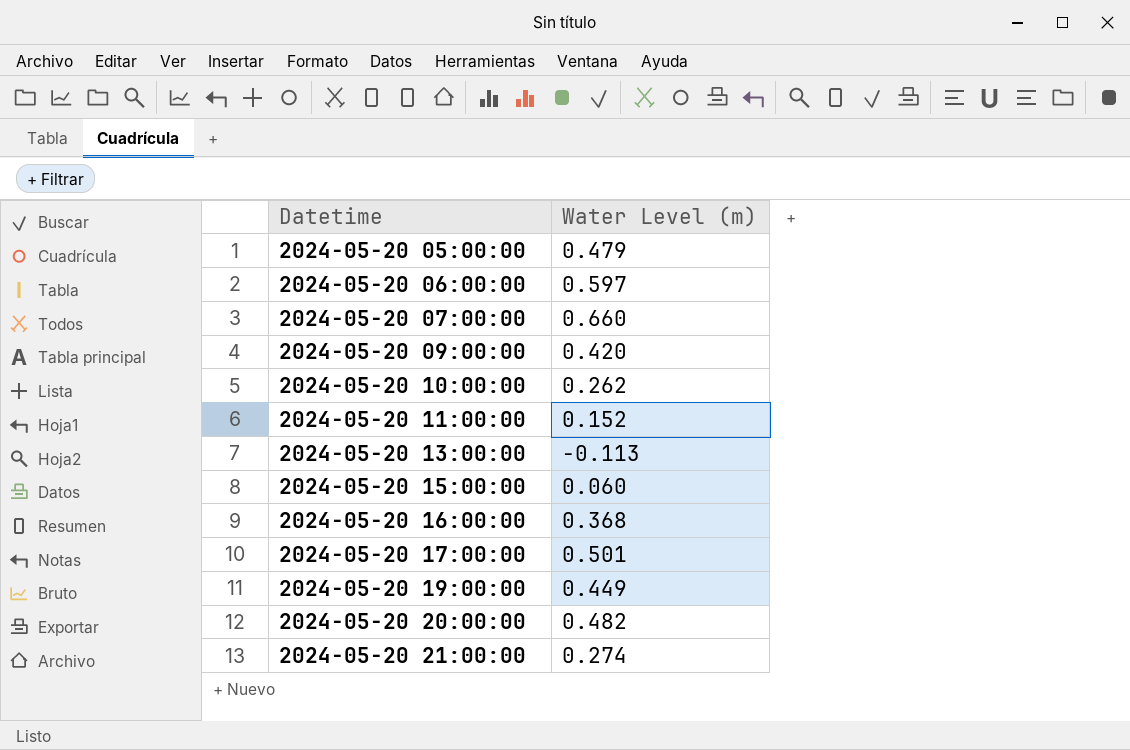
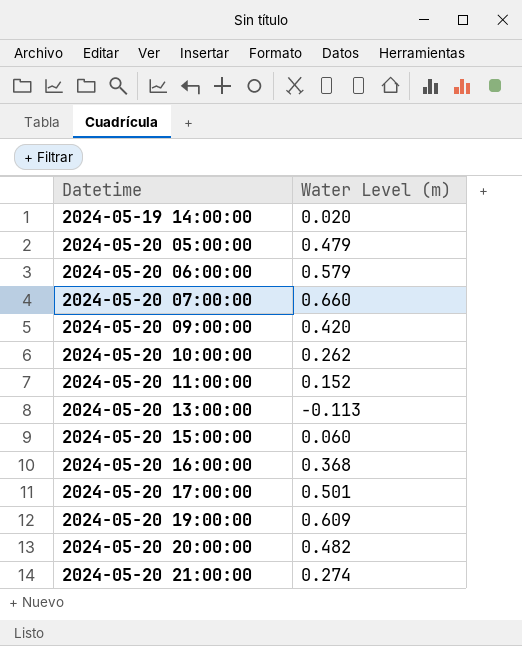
row 2024-05-19 14:00:00: none -> 0.020
2024-05-20 06:00:00 | Water Level (m): 0.597 -> 0.579
2024-05-20 19:00:00 | Water Level (m): 0.449 -> 0.609

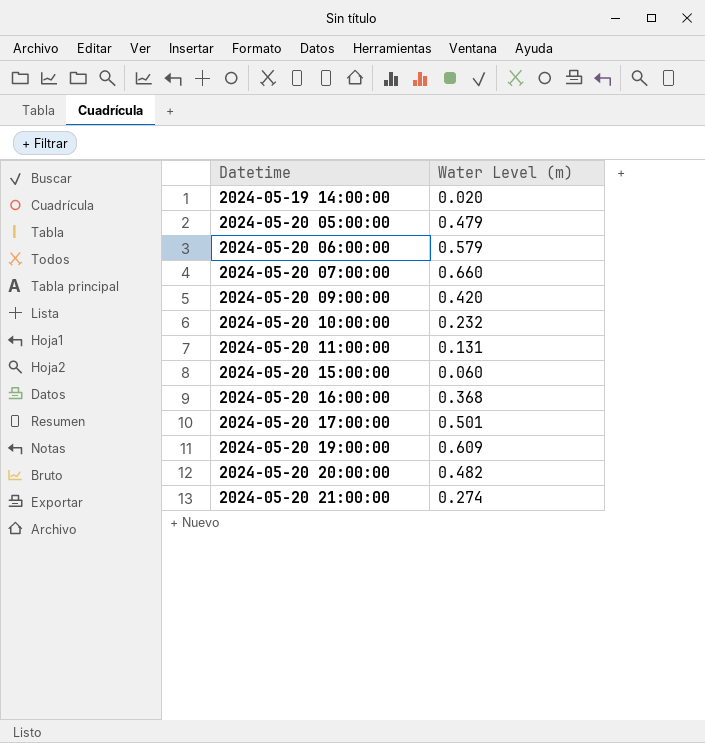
row 2024-05-20 13:00:00: -0.113 -> none
2024-05-20 10:00:00 | Water Level (m): 0.262 -> 0.232
2024-05-20 11:00:00 | Water Level (m): 0.152 -> 0.131

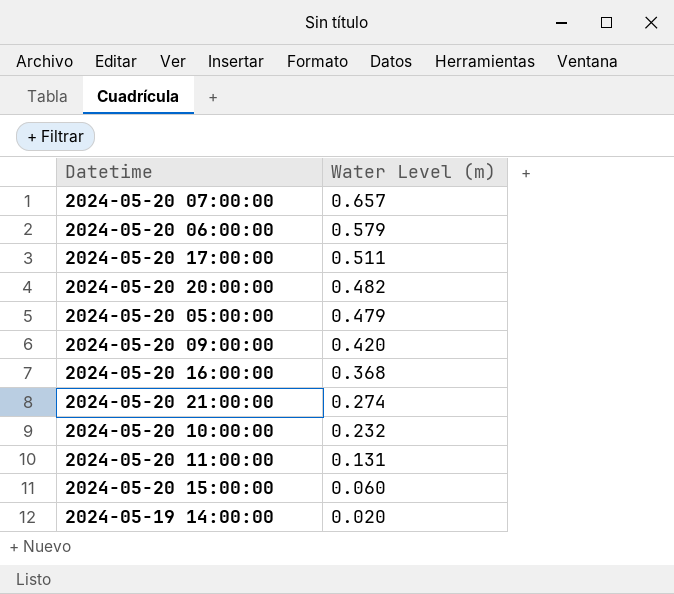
row order: Datetime ascending -> Water Level (m) descending
row 2024-05-20 19:00:00: 0.609 -> none
2024-05-20 07:00:00 | Water Level (m): 0.660 -> 0.657
2024-05-20 17:00:00 | Water Level (m): 0.501 -> 0.511

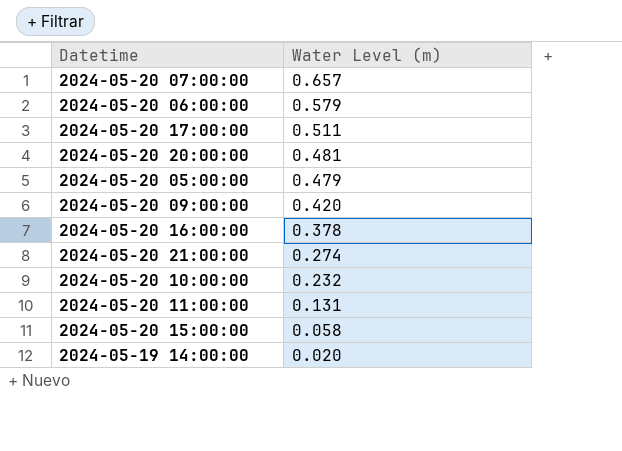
2024-05-20 20:00:00 | Water Level (m): 0.482 -> 0.481
2024-05-20 16:00:00 | Water Level (m): 0.368 -> 0.378
2024-05-20 15:00:00 | Water Level (m): 0.060 -> 0.058

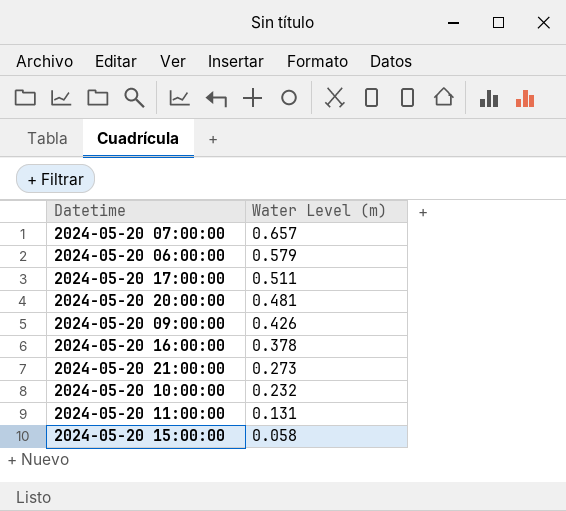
row 2024-05-20 05:00:00: 0.479 -> none
row 2024-05-19 14:00:00: 0.020 -> none
2024-05-20 09:00:00 | Water Level (m): 0.420 -> 0.426
2024-05-20 21:00:00 | Water Level (m): 0.274 -> 0.273

